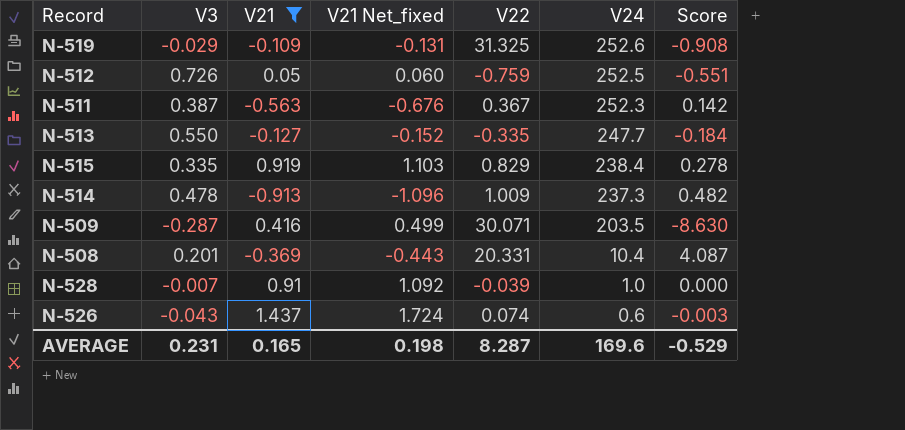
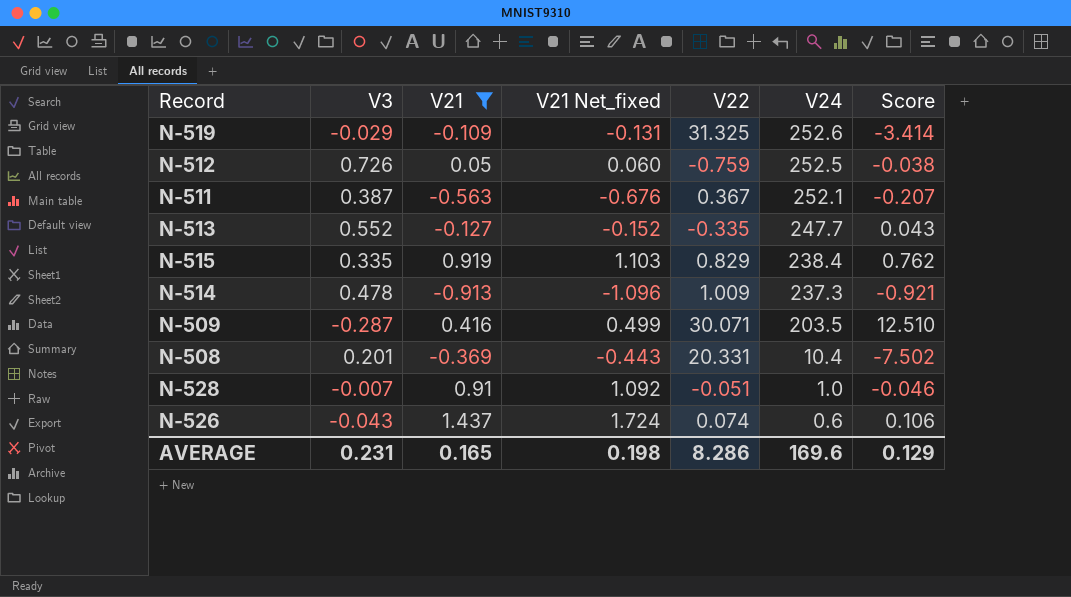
column Score | formula: [V3] * [V22] -> [V21] * [V22]
N-511 | V24: 252.3 -> 252.1
N-513 | V3: 0.550 -> 0.552
N-528 | V22: -0.039 -> -0.051
AVERAGE | V22: 8.287 -> 8.286
AVERAGE | Score: -0.529 -> 0.129

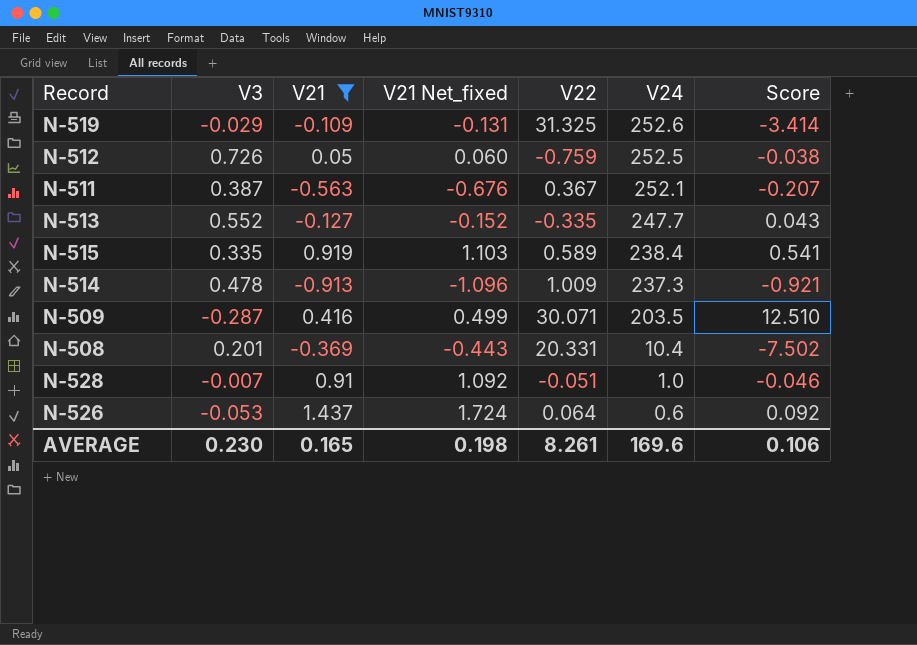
N-515 | V22: 0.829 -> 0.589
N-515 | Score: 0.762 -> 0.541
N-526 | V3: -0.043 -> -0.053
N-526 | V22: 0.074 -> 0.064
N-526 | Score: 0.106 -> 0.092
AVERAGE | V3: 0.231 -> 0.230
AVERAGE | V22: 8.286 -> 8.261
AVERAGE | Score: 0.129 -> 0.106

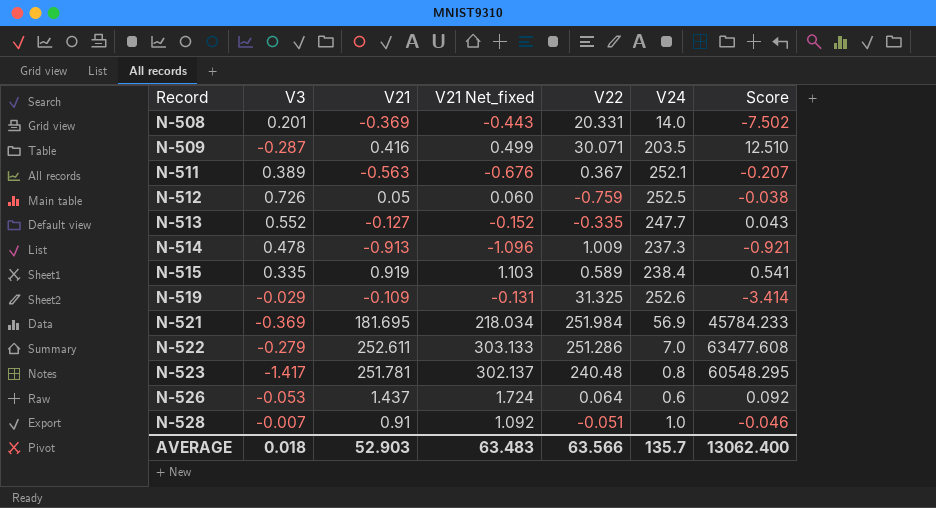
filter: V21 <= 1.437 -> none
row order: V24 descending -> Record ascending
N-508 | V24: 10.4 -> 14.0
N-511 | V3: 0.387 -> 0.389
AVERAGE | V3: 0.230 -> 0.018
AVERAGE | V21: 0.165 -> 52.903
AVERAGE | V21 Net_fixed: 0.198 -> 63.483
AVERAGE | V22: 8.261 -> 63.566
AVERAGE | V24: 169.6 -> 135.7
AVERAGE | Score: 0.106 -> 13062.400

